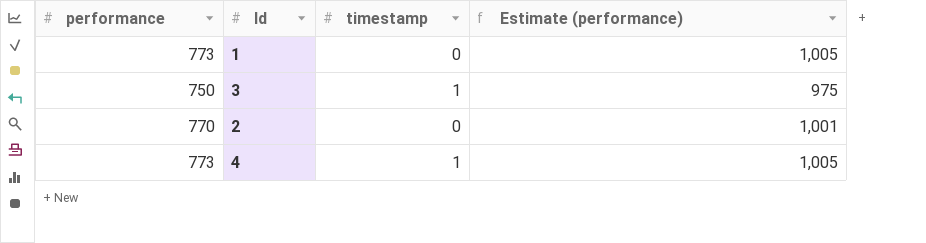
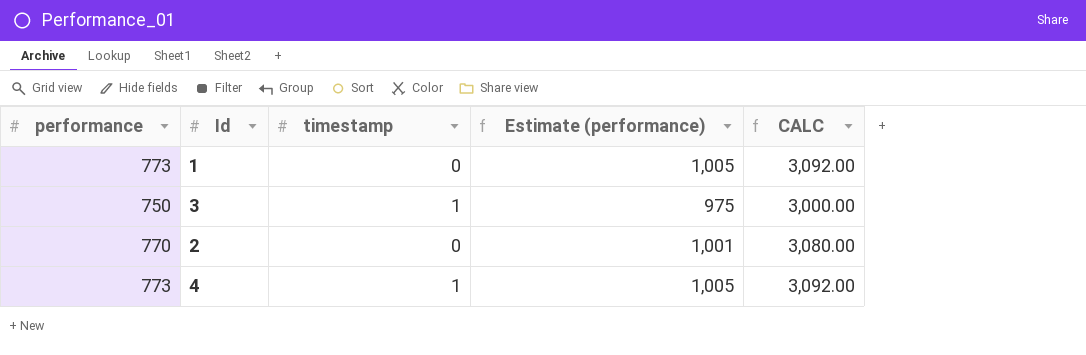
column CALC | formula: none -> [performance] * 4

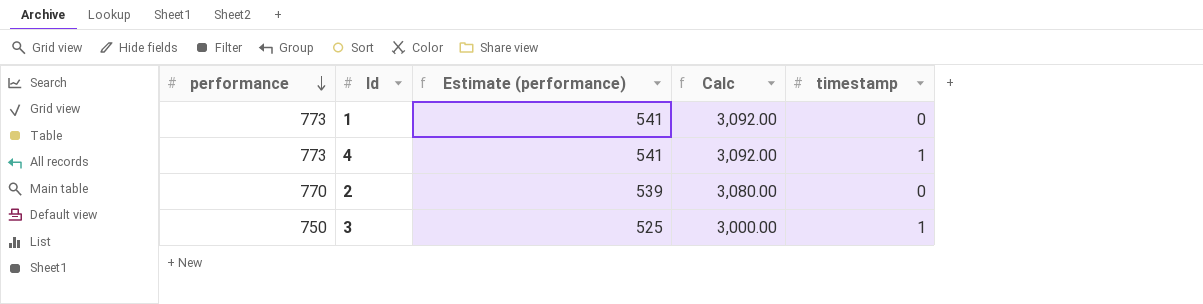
row order: none -> performance descending
column Estimate (performance) | formula: [performance] * 1.3 -> [performance] * 0.7
column name: CALC -> Calc
column timestamp | position: 3 -> 5

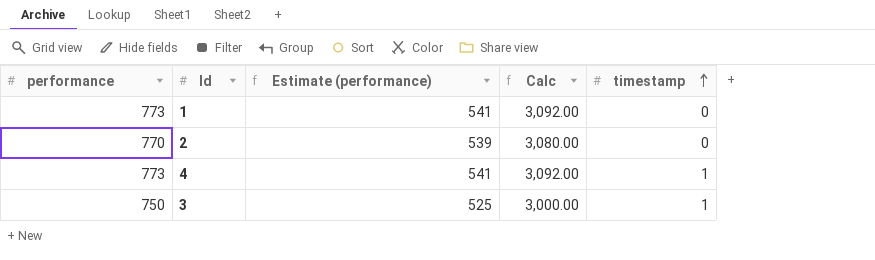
row order: performance descending -> timestamp ascending

